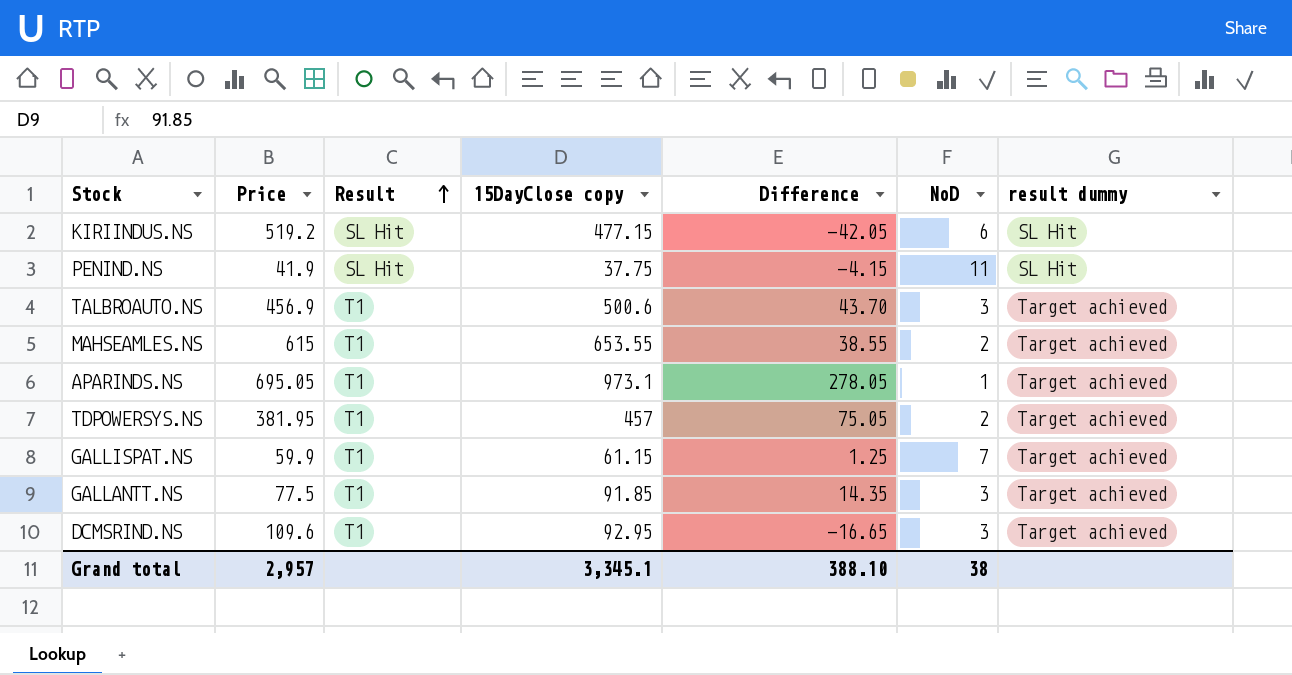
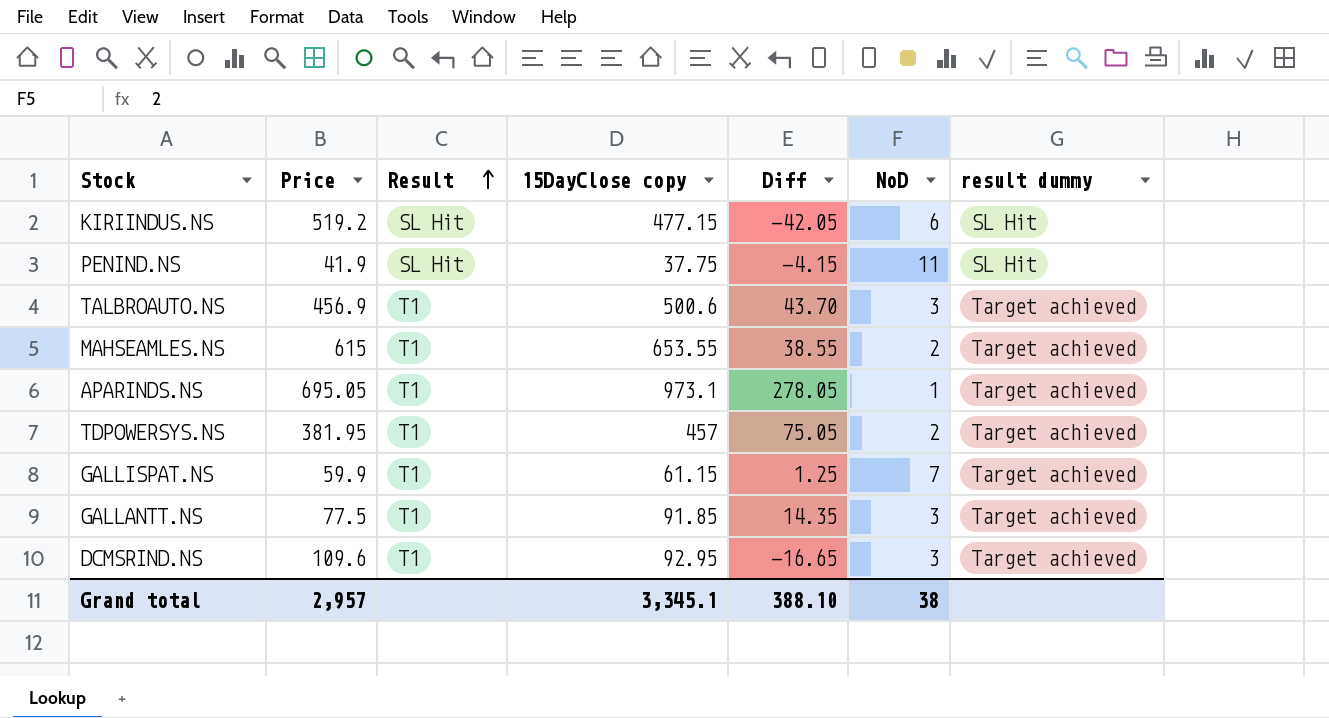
column name: Difference -> Diff

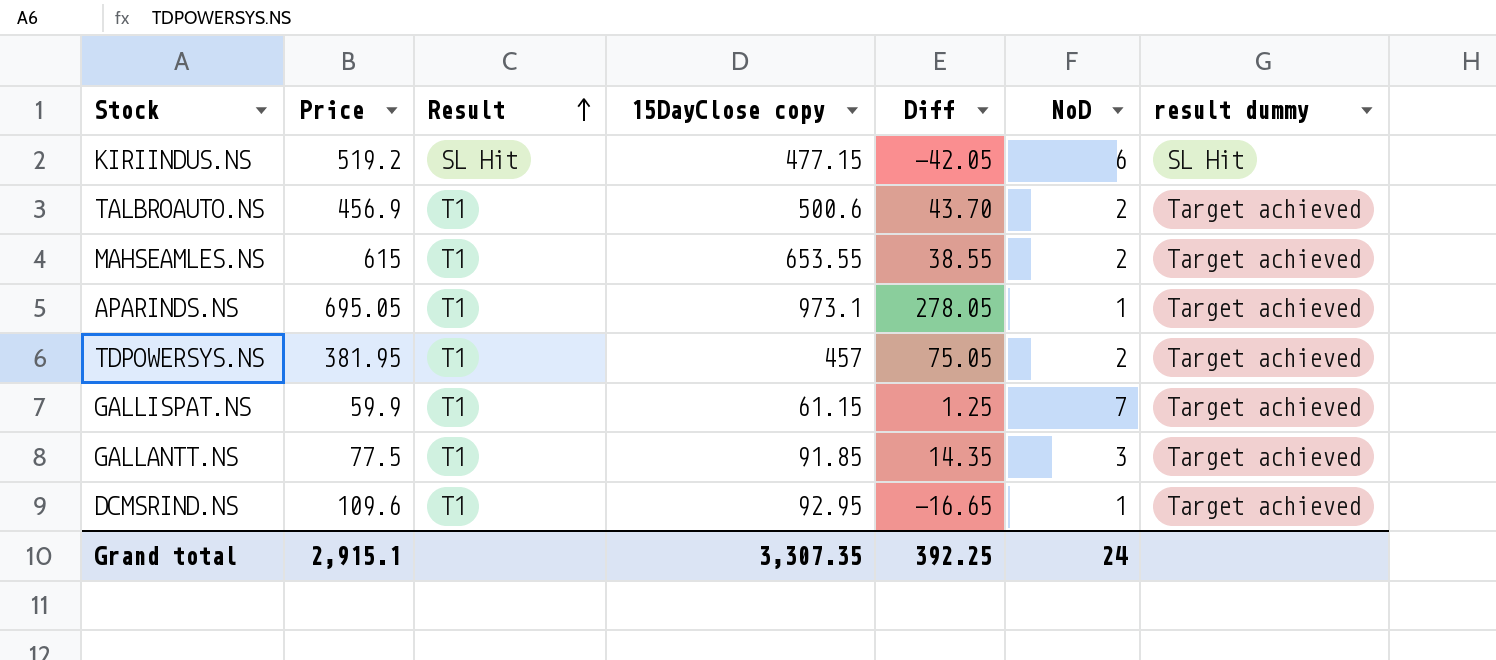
row PENIND.NS: 41.9 | SL Hit | 37.75 | -4.15 | 11 | SL Hit -> none
TALBROAUTO.NS | NoD: 3 -> 2
DCMSRIND.NS | NoD: 3 -> 1
Grand total | Price: 2,957 -> 2,915.1
Grand total | 15DayClose copy: 3,345.1 -> 3,307.35
Grand total | Diff: 388.10 -> 392.25
Grand total | NoD: 38 -> 24

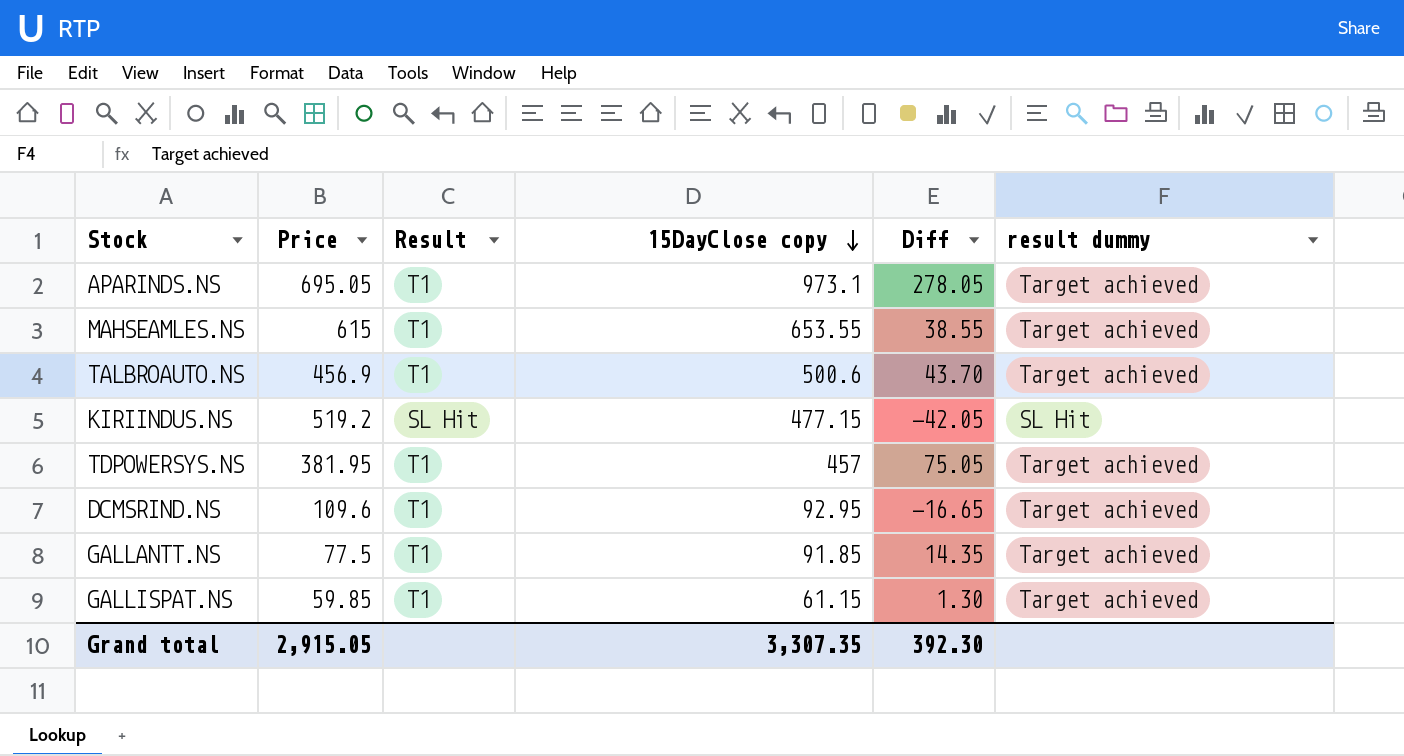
row order: Result ascending -> 15DayClose copy descending
column NoD | position: 6 -> none
GALLISPAT.NS | Price: 59.9 -> 59.85
GALLISPAT.NS | Diff: 1.25 -> 1.30
Grand total | Price: 2,915.1 -> 2,915.05
Grand total | Diff: 392.25 -> 392.30

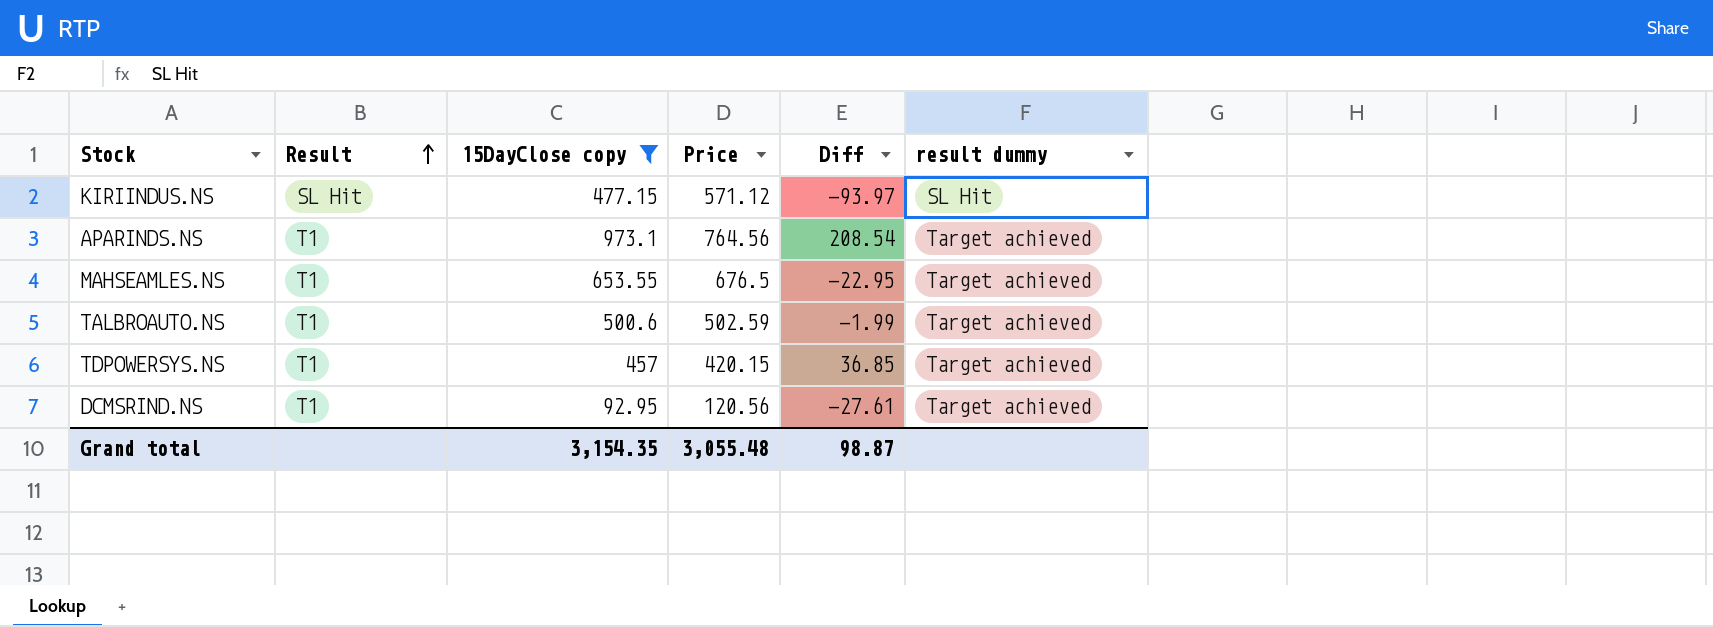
filter: none -> 15DayClose copy >= 92.95
row order: 15DayClose copy descending -> Result ascending
column Price | position: 2 -> 4
KIRIINDUS.NS | Price: 519.2 -> 571.12
KIRIINDUS.NS | Diff: -42.05 -> -93.97
APARINDS.NS | Price: 695.05 -> 764.56
APARINDS.NS | Diff: 278.05 -> 208.54
MAHSEAMLES.NS | Price: 615 -> 676.5
MAHSEAMLES.NS | Diff: 38.55 -> -22.95
TALBROAUTO.NS | Price: 456.9 -> 502.59
TALBROAUTO.NS | Diff: 43.70 -> -1.99
TDPOWERSYS.NS | Price: 381.95 -> 420.15
TDPOWERSYS.NS | Diff: 75.05 -> 36.85
DCMSRIND.NS | Price: 109.6 -> 120.56
DCMSRIND.NS | Diff: -16.65 -> -27.61
Grand total | 15DayClose copy: 3,307.35 -> 3,154.35
Grand total | Price: 2,915.05 -> 3,055.48
Grand total | Diff: 392.30 -> 98.87

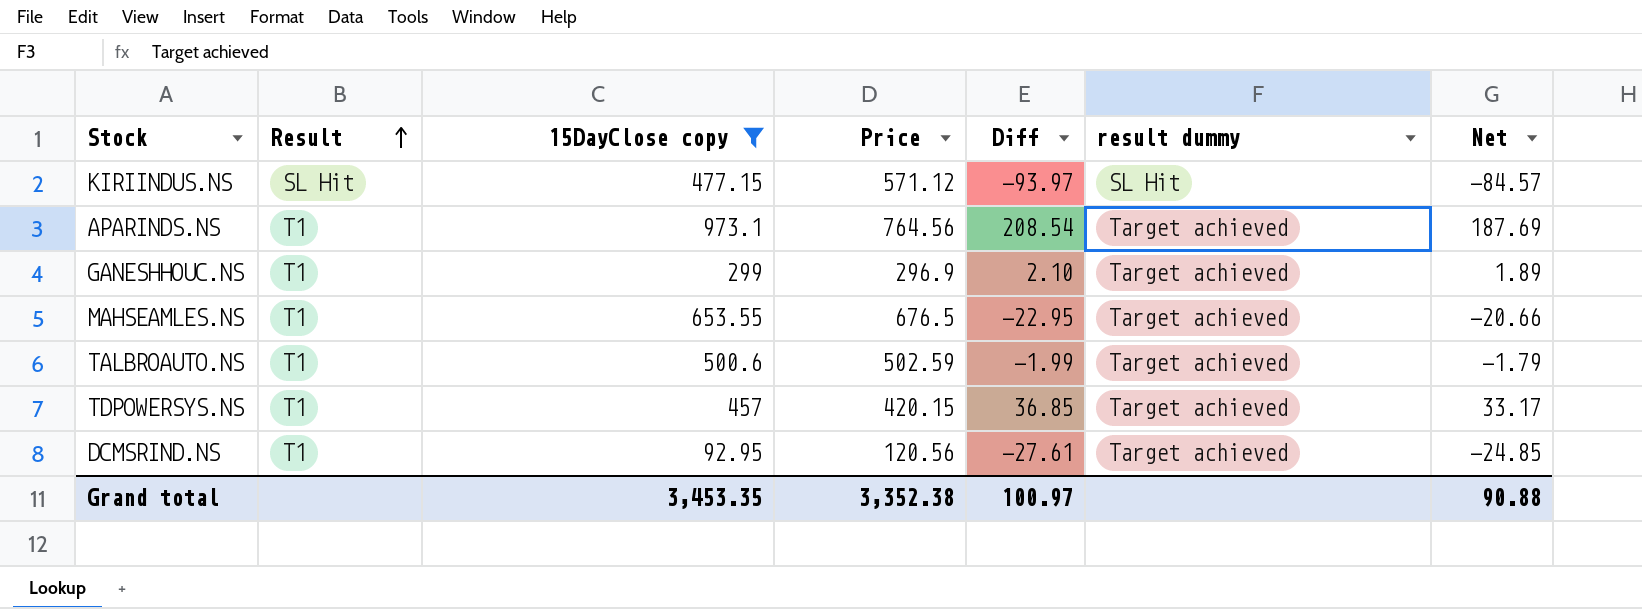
column Net | formula: none -> [Diff] * 0.9
row GANESHHOUC.NS: none -> T1 | 299 | 296.9 | 2.10 | Target achieved | 1.89
Grand total | 15DayClose copy: 3,154.35 -> 3,453.35
Grand total | Price: 3,055.48 -> 3,352.38
Grand total | Diff: 98.87 -> 100.97

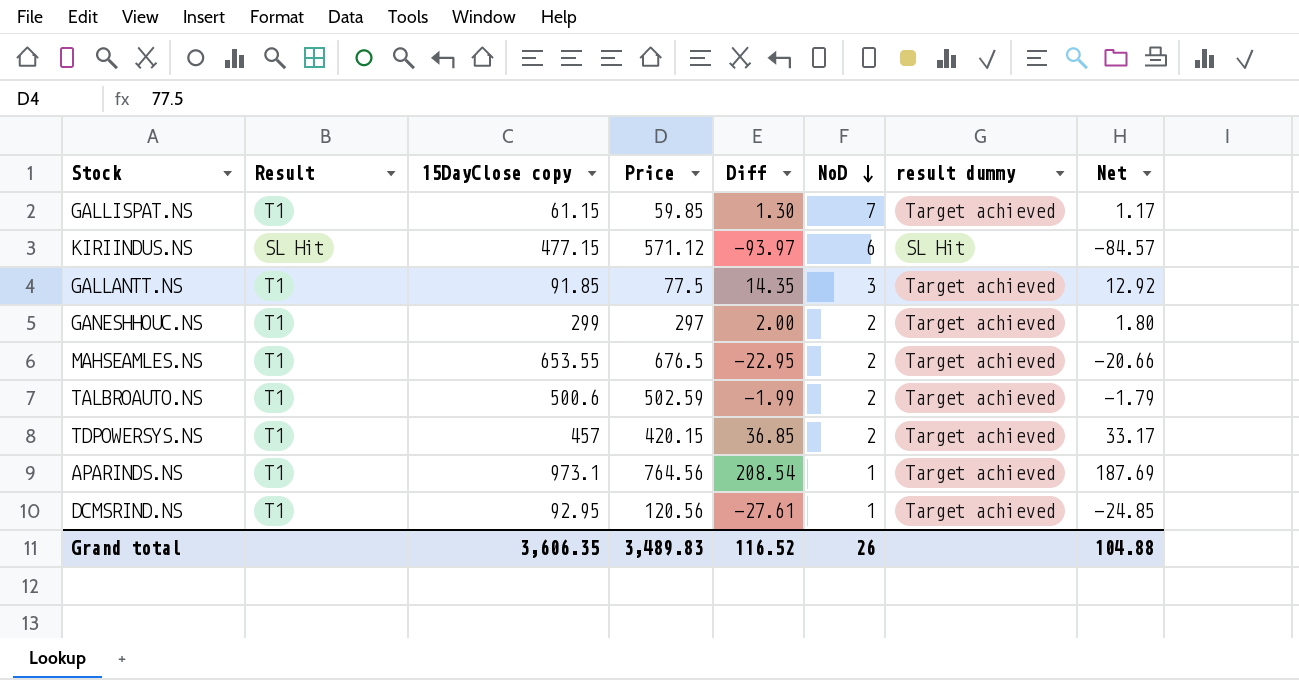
filter: 15DayClose copy >= 92.95 -> none
row order: Result ascending -> NoD descending
column NoD | position: none -> 6
GANESHHOUC.NS | Price: 296.9 -> 297
GANESHHOUC.NS | Diff: 2.10 -> 2.00
GANESHHOUC.NS | Net: 1.89 -> 1.80
Grand total | 15DayClose copy: 3,453.35 -> 3,606.35
Grand total | Price: 3,352.38 -> 3,489.83
Grand total | Diff: 100.97 -> 116.52
Grand total | Net: 90.88 -> 104.88

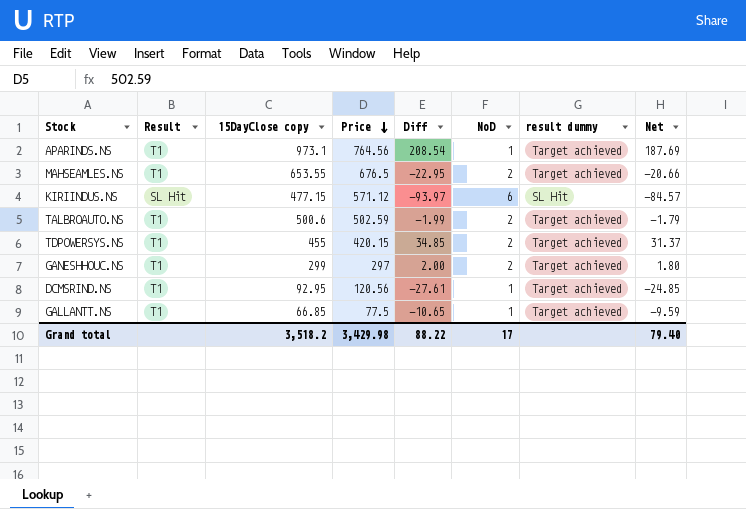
row order: NoD descending -> Price descending
row GALLISPAT.NS: T1 | 61.15 | 59.85 | 1.30 | 7 | Target achieved | 1.17 -> none
TDPOWERSYS.NS | 15DayClose copy: 457 -> 455
TDPOWERSYS.NS | Diff: 36.85 -> 34.85
TDPOWERSYS.NS | Net: 33.17 -> 31.37
GALLANTT.NS | 15DayClose copy: 91.85 -> 66.85
GALLANTT.NS | Diff: 14.35 -> -10.65
GALLANTT.NS | NoD: 3 -> 1
GALLANTT.NS | Net: 12.92 -> -9.59
Grand total | 15DayClose copy: 3,606.35 -> 3,518.2
Grand total | Price: 3,489.83 -> 3,429.98
Grand total | Diff: 116.52 -> 88.22
Grand total | NoD: 26 -> 17
Grand total | Net: 104.88 -> 79.40

